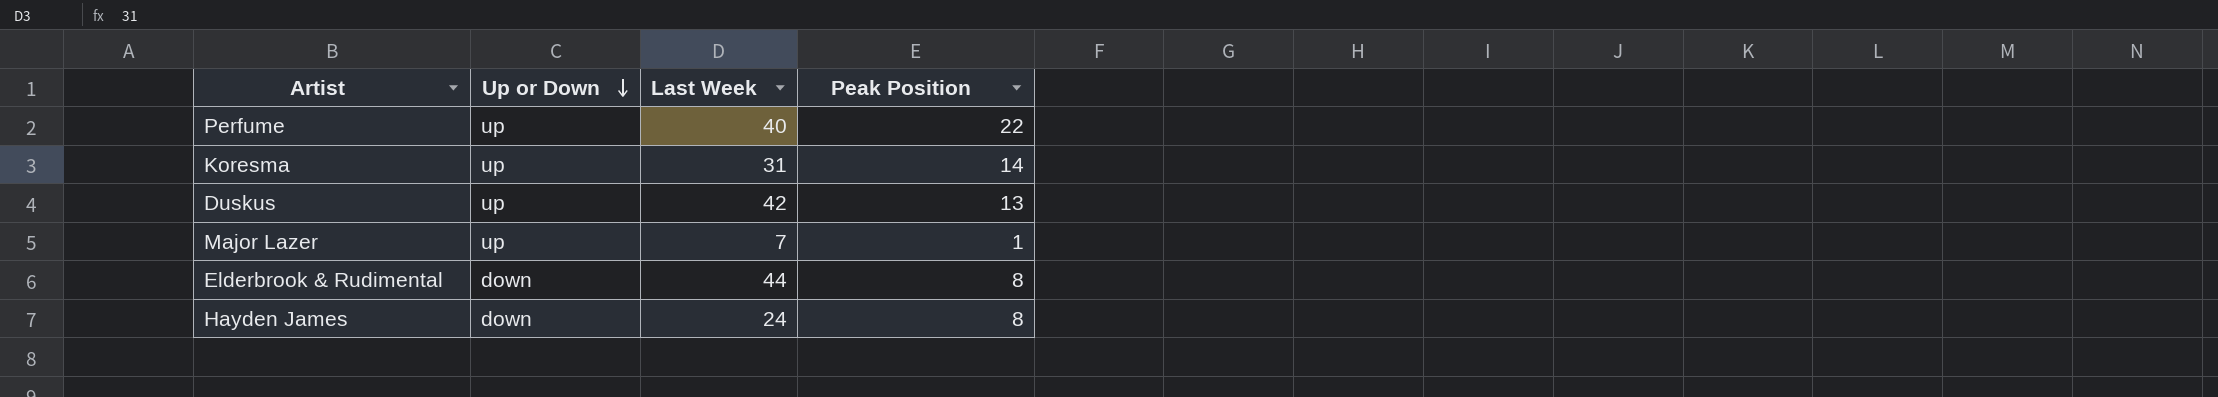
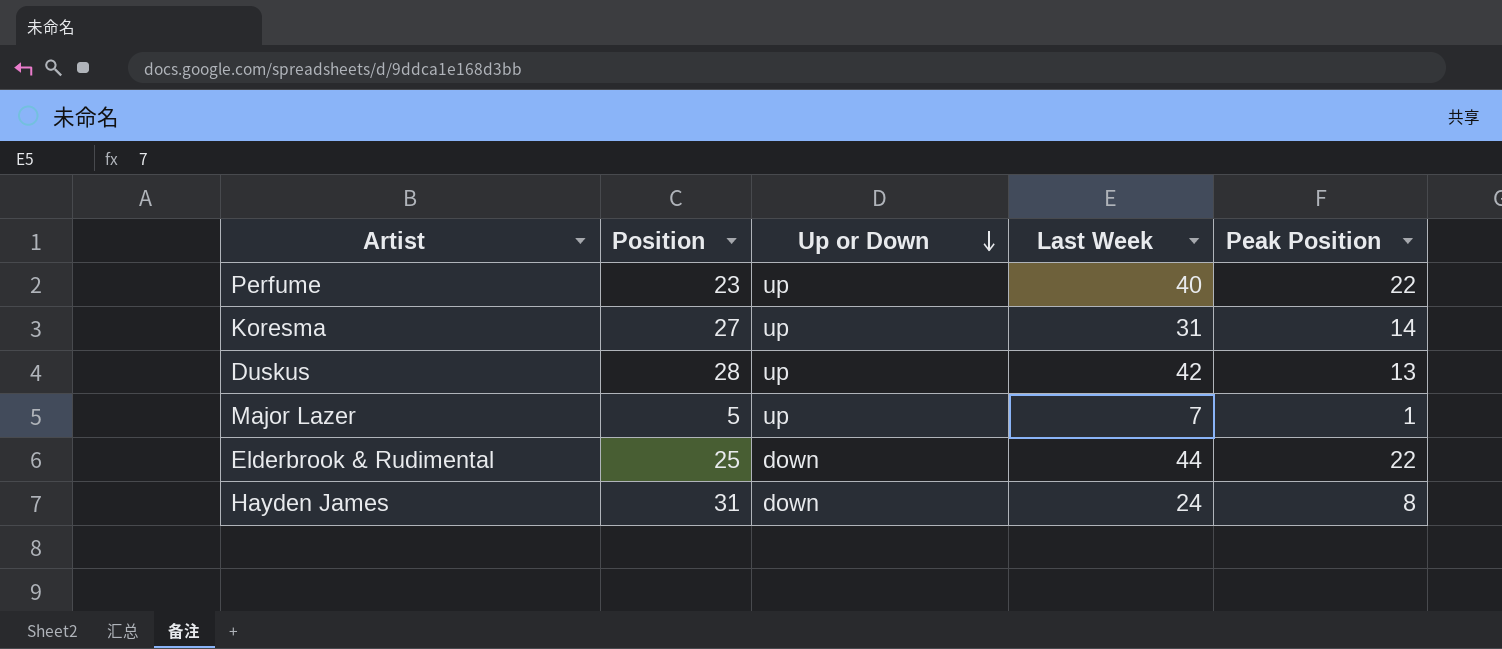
column Position | position: none -> 2
Elderbrook & Rudimental | Peak Position: 8 -> 22

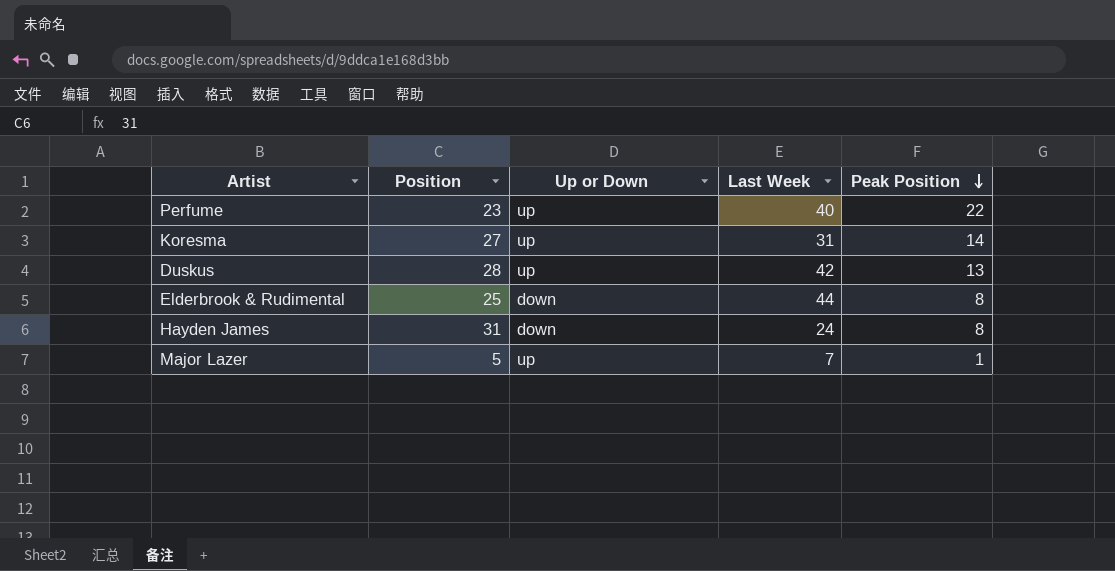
row order: Up or Down descending -> Peak Position descending
Elderbrook & Rudimental | Peak Position: 22 -> 8

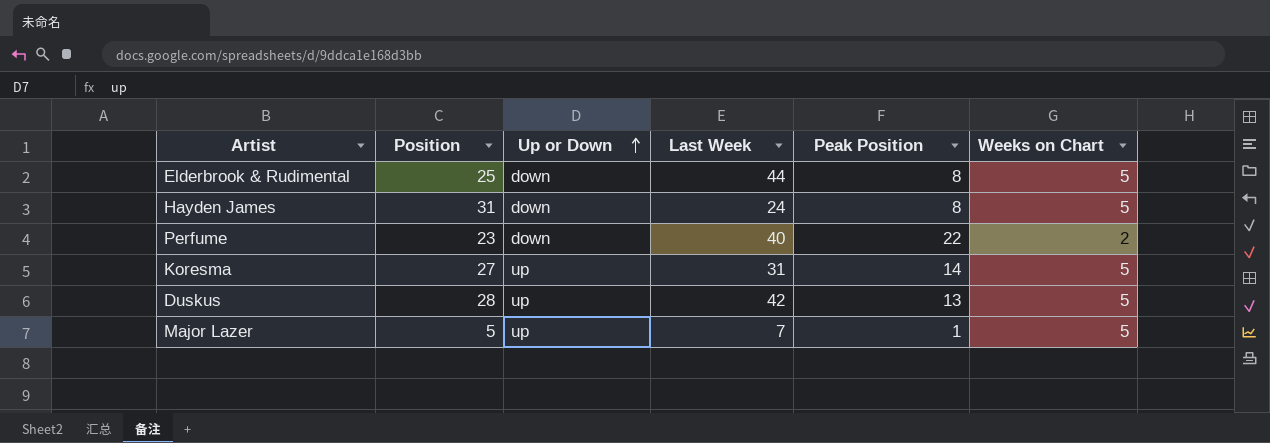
row order: Peak Position descending -> Up or Down ascending
column Weeks on Chart | position: none -> 6
Perfume | Up or Down: up -> down

